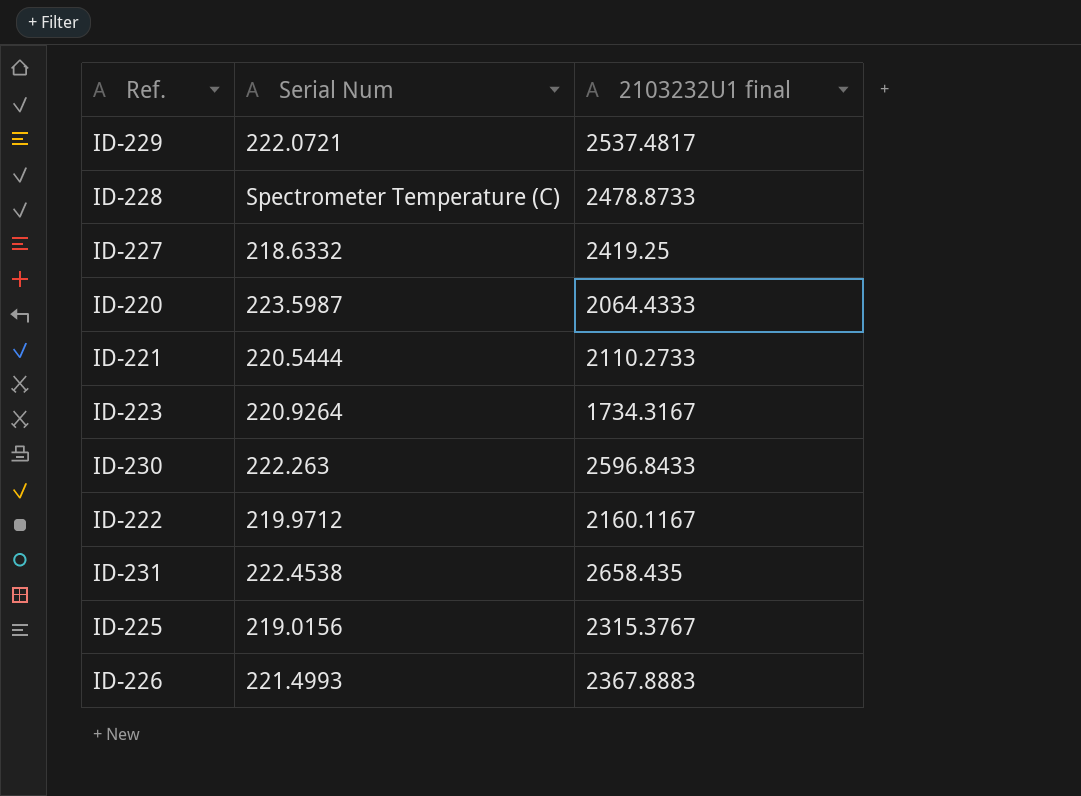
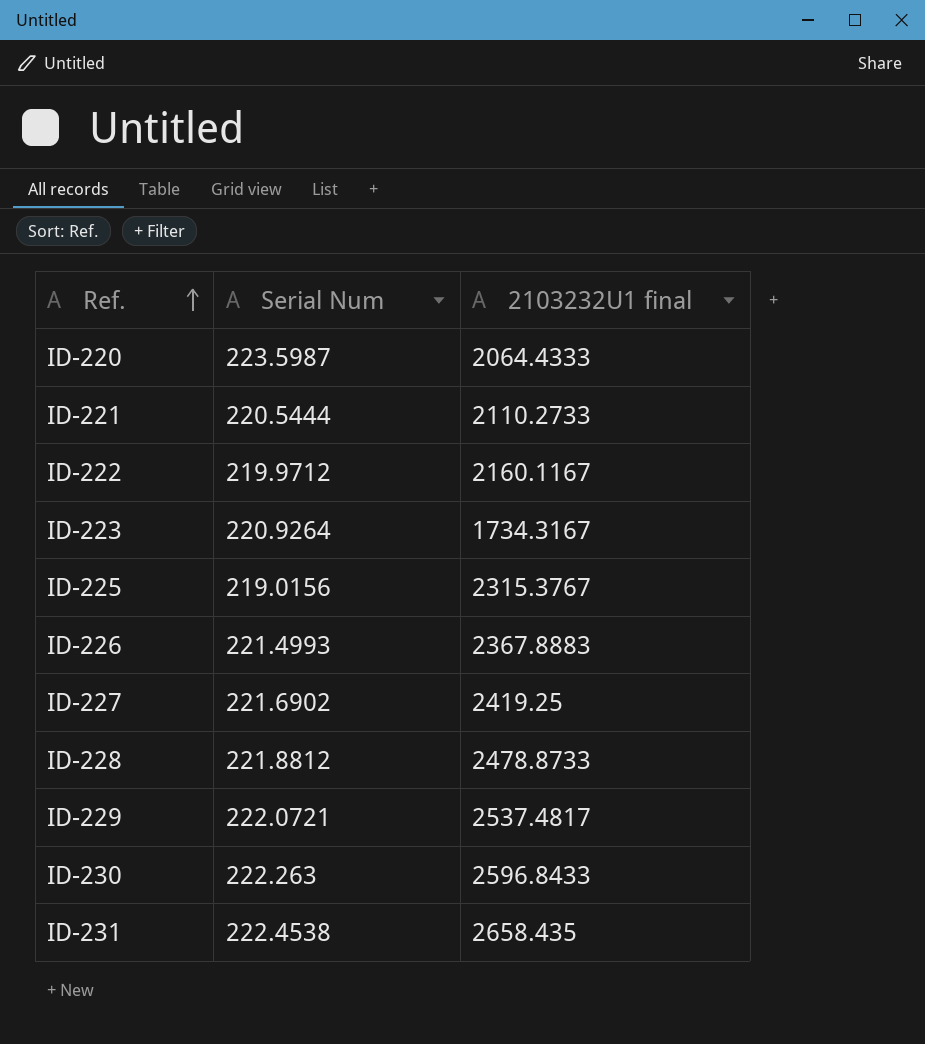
row order: none -> Ref. ascending
ID-227 | Serial Num: 218.6332 -> 221.6902
ID-228 | Serial Num: Spectrometer Temperature (C) -> 221.8812

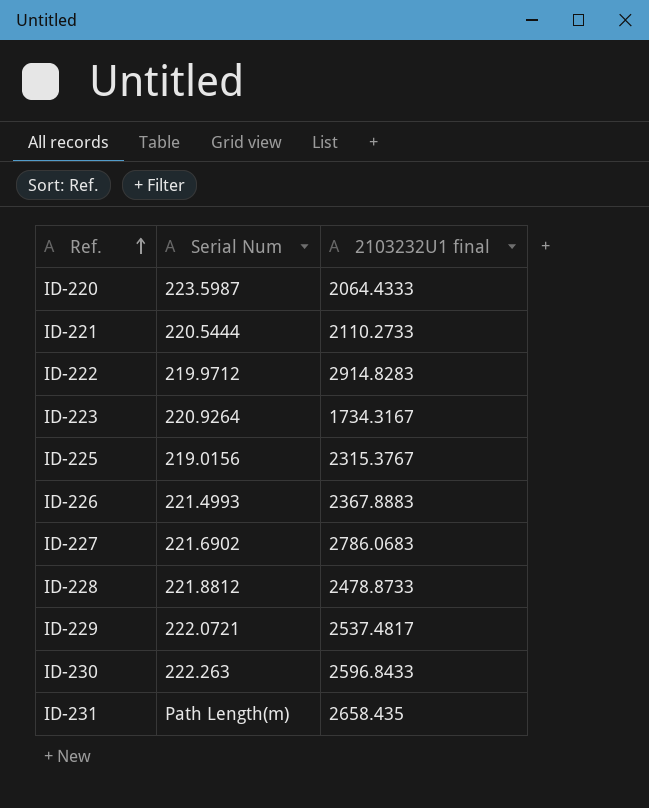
ID-222 | 2103232U1 final: 2160.1167 -> 2914.8283
ID-227 | 2103232U1 final: 2419.25 -> 2786.0683
ID-231 | Serial Num: 222.4538 -> Path Length(m)

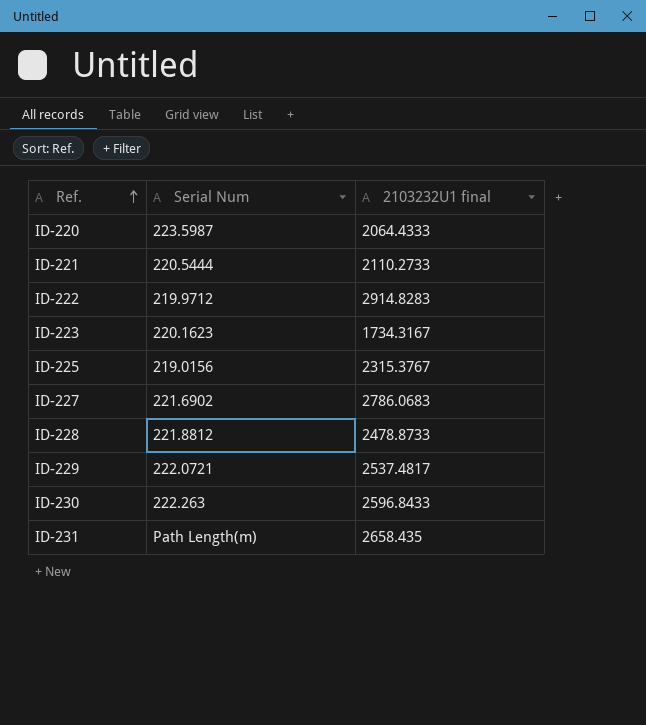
row ID-226: 221.4993 | 2367.8883 -> none
ID-223 | Serial Num: 220.9264 -> 220.1623

